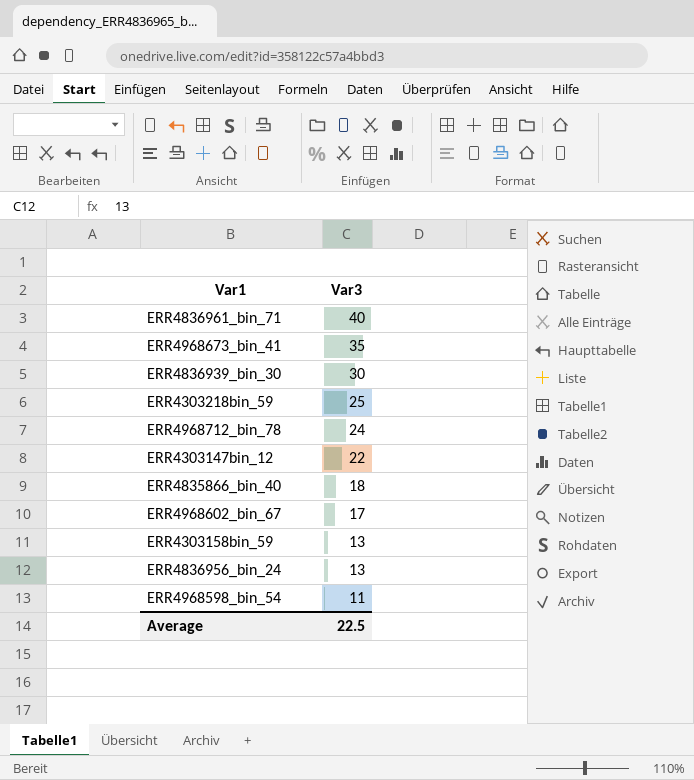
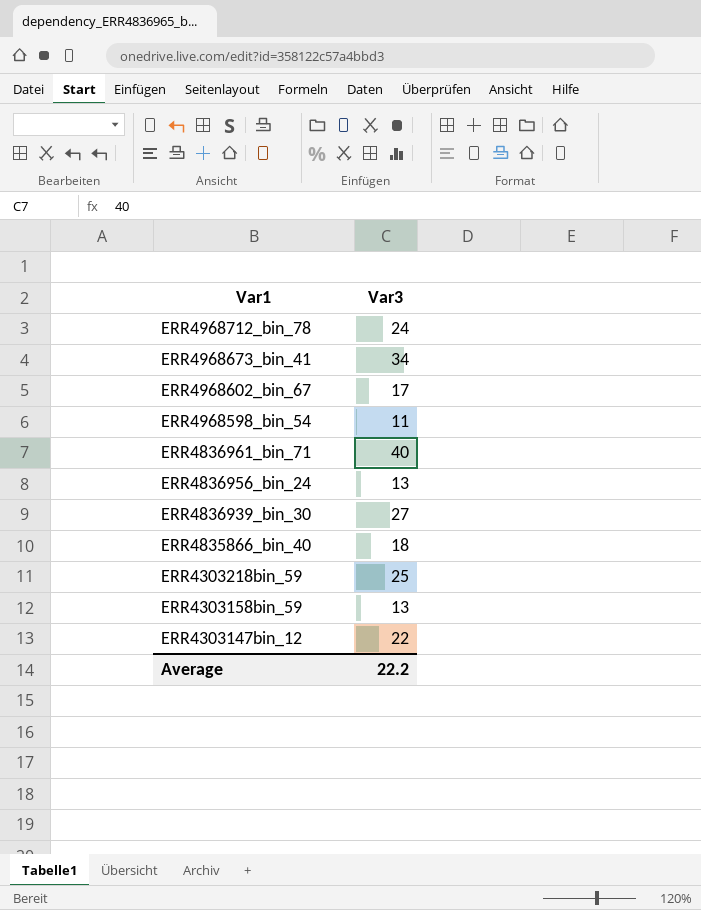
row order: Var3 descending -> Var1 descending
ERR4968673_bin_41 | Var3: 35 -> 34
ERR4836939_bin_30 | Var3: 30 -> 27
Average | Var3: 22.5 -> 22.2

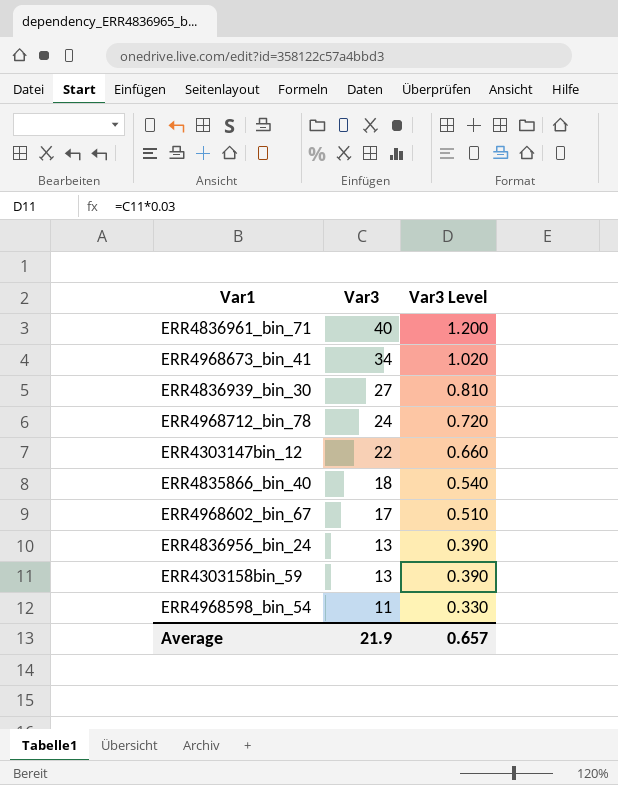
row order: Var1 descending -> Var3 descending
column Var3 Level | formula: none -> [Var3] * 0.03
row ERR4303218bin_59: 25 -> none
Average | Var3: 22.2 -> 21.9

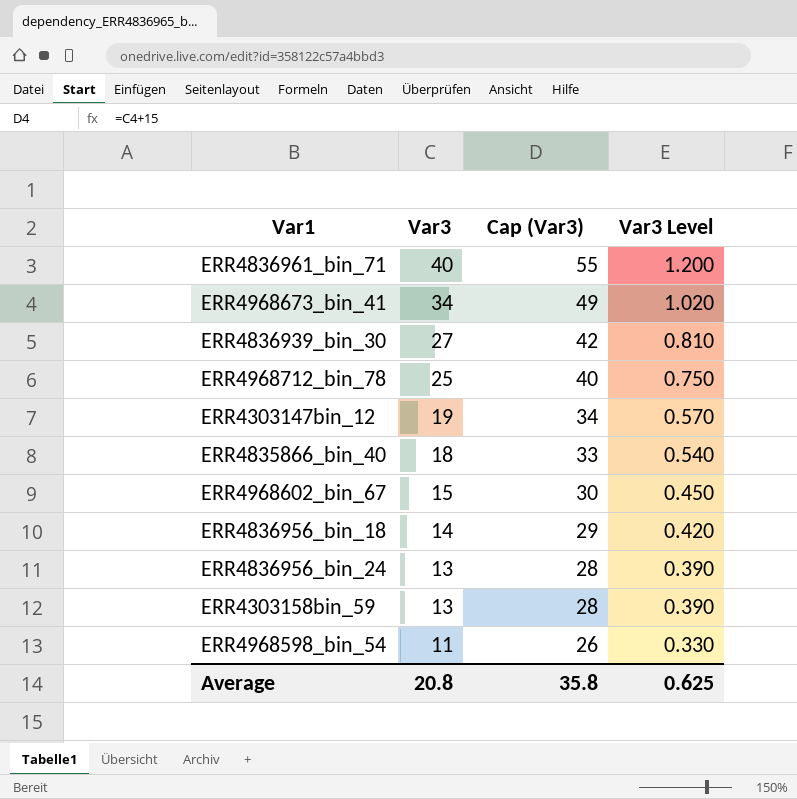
column Cap (Var3) | formula: none -> [Var3] + 15
ERR4968712_bin_78 | Var3: 24 -> 25
ERR4968712_bin_78 | Var3 Level: 0.720 -> 0.750
ERR4303147bin_12 | Var3: 22 -> 19
ERR4303147bin_12 | Var3 Level: 0.660 -> 0.570
ERR4968602_bin_67 | Var3: 17 -> 15
ERR4968602_bin_67 | Var3 Level: 0.510 -> 0.450
row ERR4836956_bin_18: none -> 14 | 29 | 0.420
Average | Var3: 21.9 -> 20.8
Average | Var3 Level: 0.657 -> 0.625

